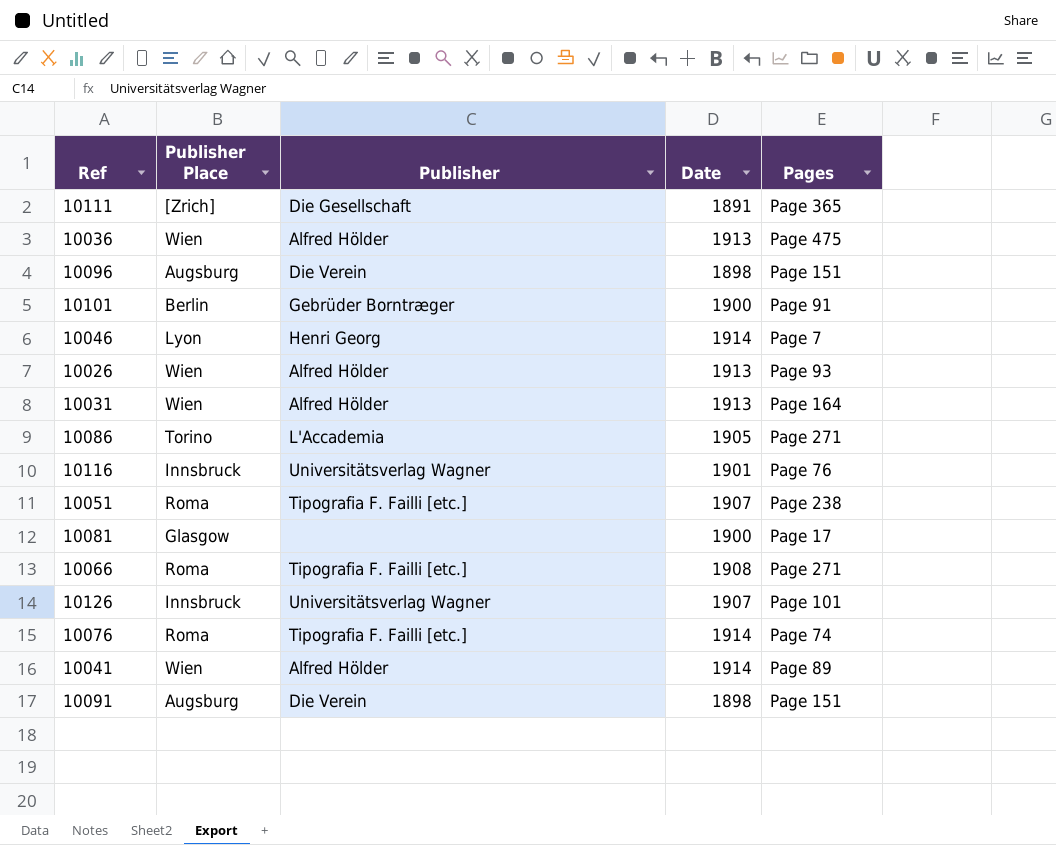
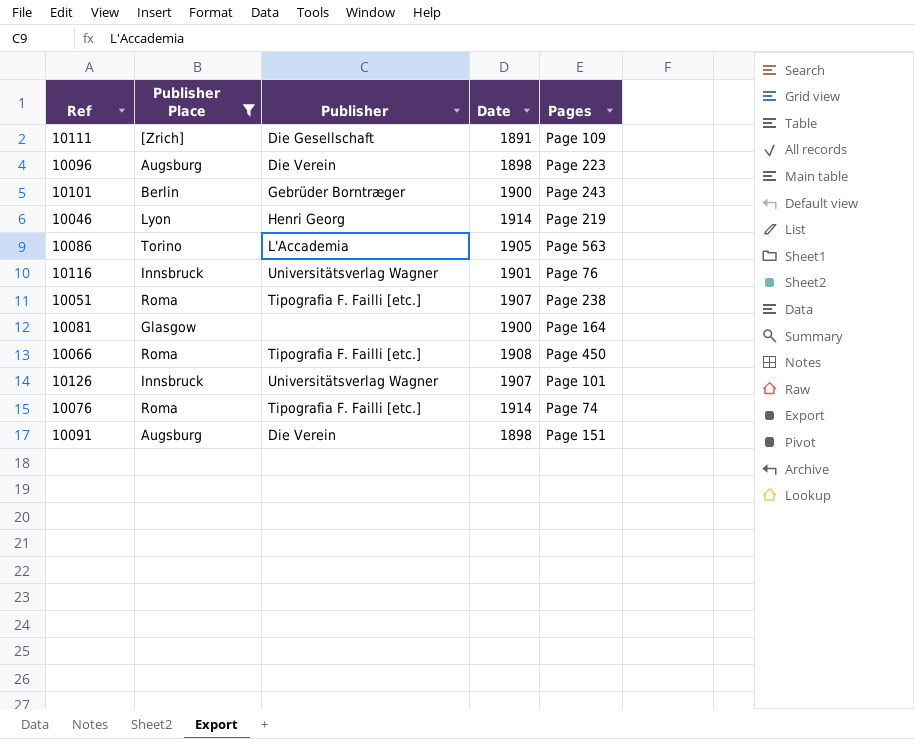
filter: none -> Publisher Place != Wien
10111 | Pages: Page 365 -> Page 109
10096 | Pages: Page 151 -> Page 223
10101 | Pages: Page 91 -> Page 243
10046 | Pages: Page 7 -> Page 219
10086 | Pages: Page 271 -> Page 563
10081 | Pages: Page 17 -> Page 164
10066 | Pages: Page 271 -> Page 450

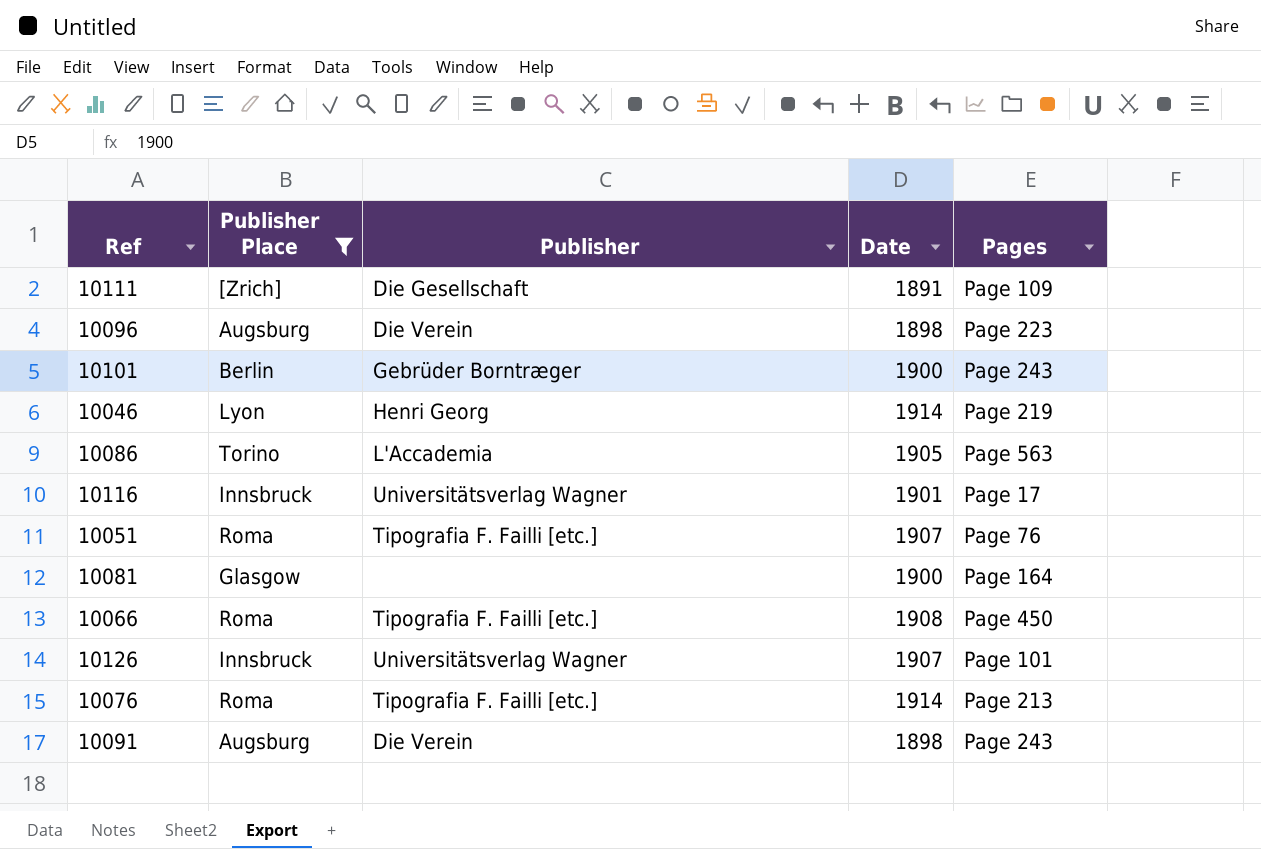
10116 | Pages: Page 76 -> Page 17
10051 | Pages: Page 238 -> Page 76
10076 | Pages: Page 74 -> Page 213
10091 | Pages: Page 151 -> Page 243

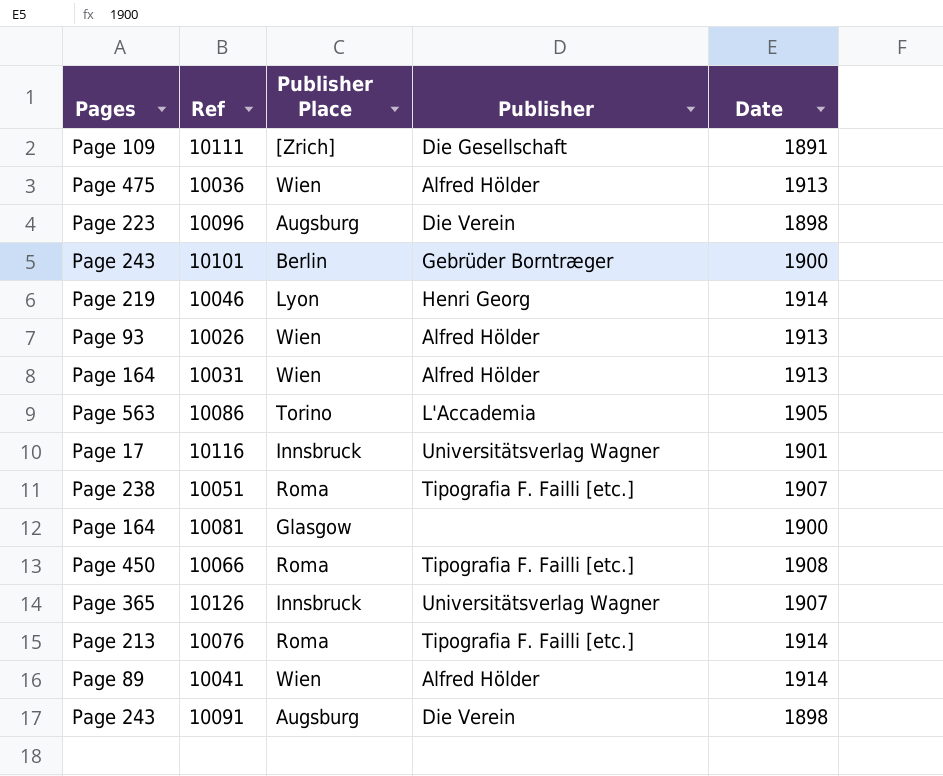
filter: Publisher Place != Wien -> none
column Pages | position: 5 -> 1
10051 | Pages: Page 76 -> Page 238
10126 | Pages: Page 101 -> Page 365

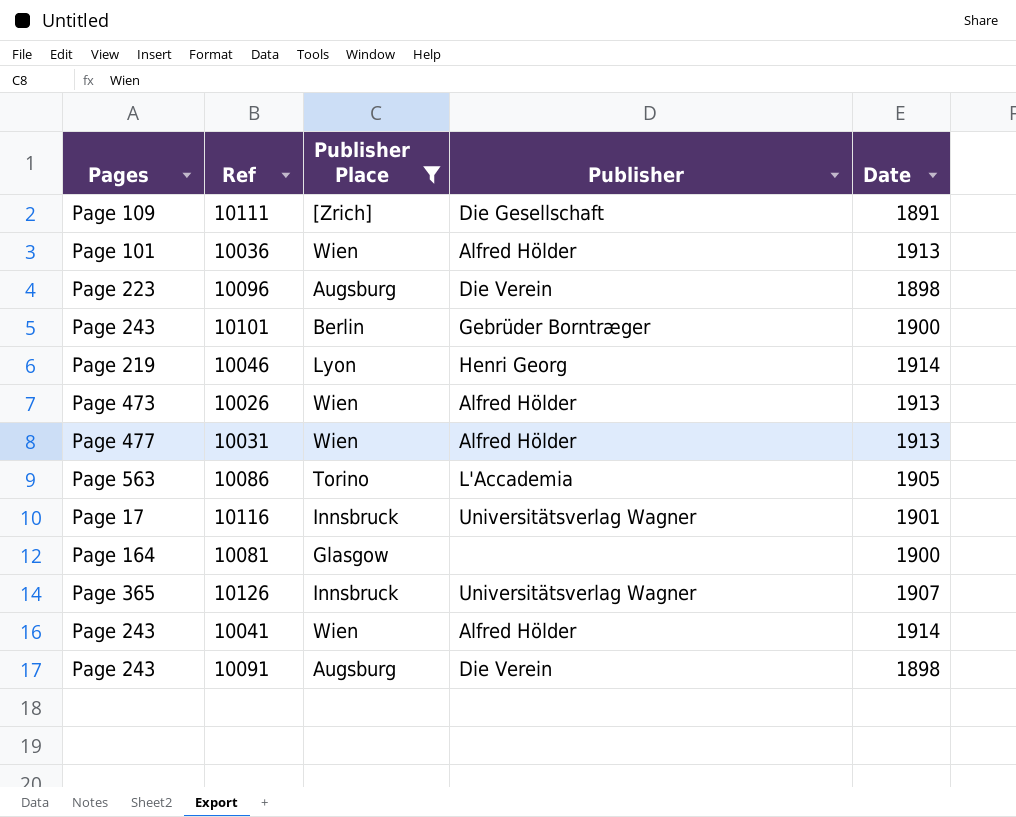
filter: none -> Publisher Place != Roma
10036 | Pages: Page 475 -> Page 101
10026 | Pages: Page 93 -> Page 473
10031 | Pages: Page 164 -> Page 477
10041 | Pages: Page 89 -> Page 243

